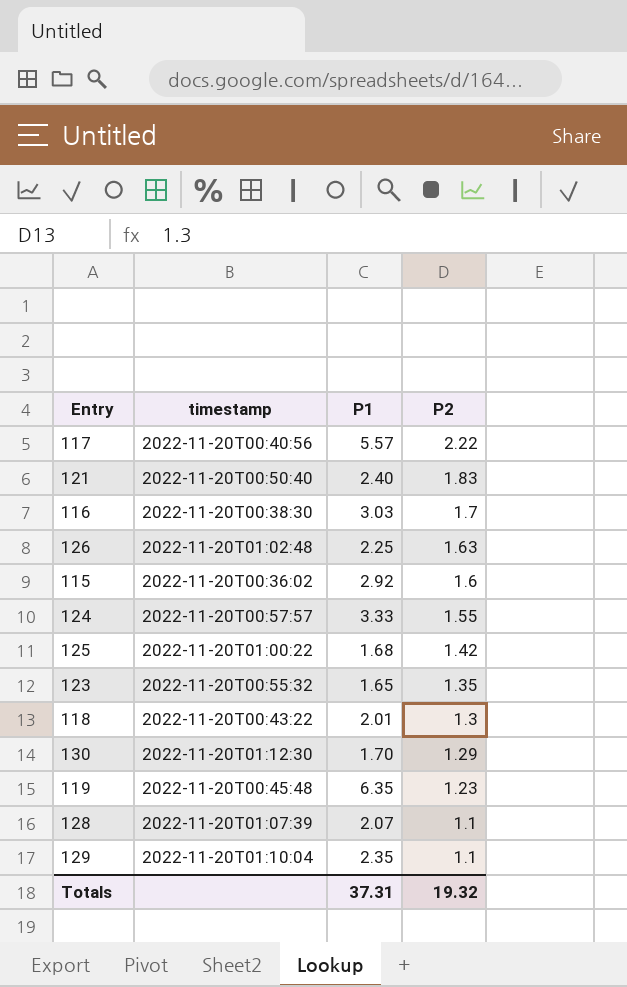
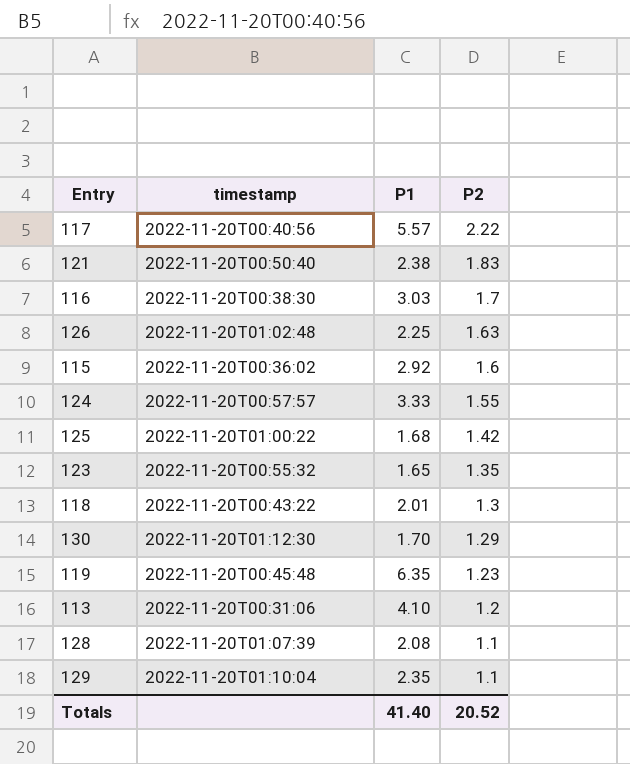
121 | P1: 2.40 -> 2.38
row 113: none -> 2022-11-20T00:31:06 | 4.10 | 1.2
128 | P1: 2.07 -> 2.08
Totals | P1: 37.31 -> 41.40
Totals | P2: 19.32 -> 20.52

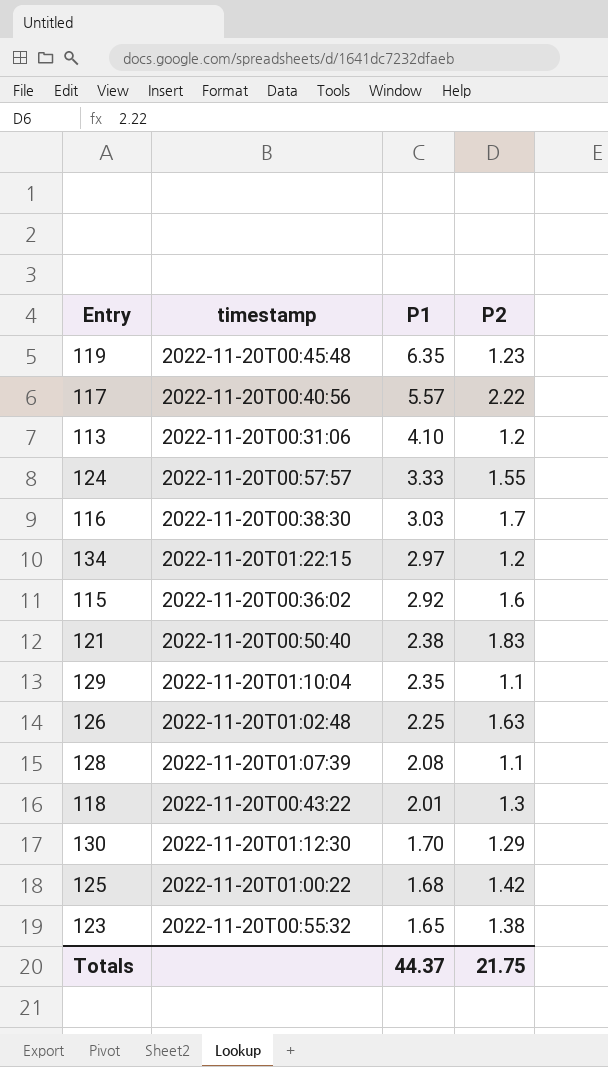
row order: P2 descending -> P1 descending
row 134: none -> 2022-11-20T01:22:15 | 2.97 | 1.2
123 | P2: 1.35 -> 1.38
Totals | P1: 41.40 -> 44.37
Totals | P2: 20.52 -> 21.75

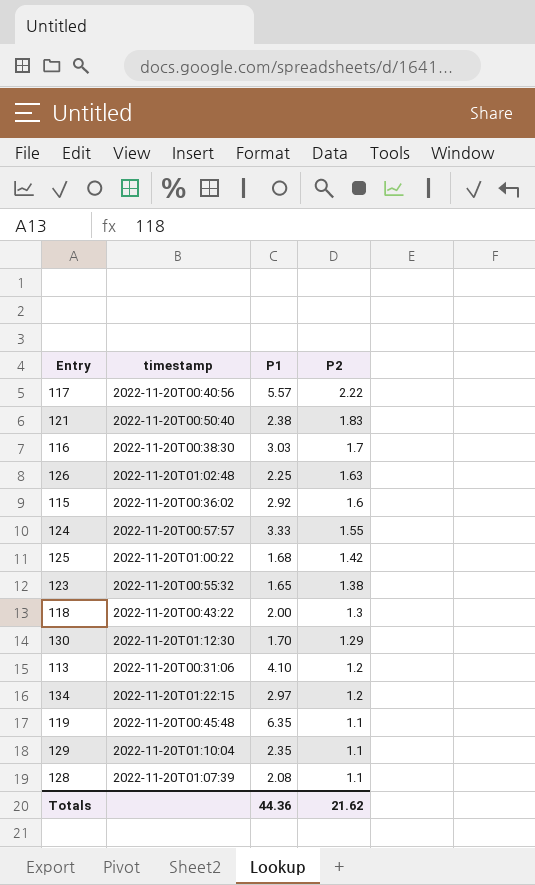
row order: P1 descending -> P2 descending
118 | P1: 2.01 -> 2.00
119 | P2: 1.23 -> 1.1
Totals | P1: 44.37 -> 44.36
Totals | P2: 21.75 -> 21.62

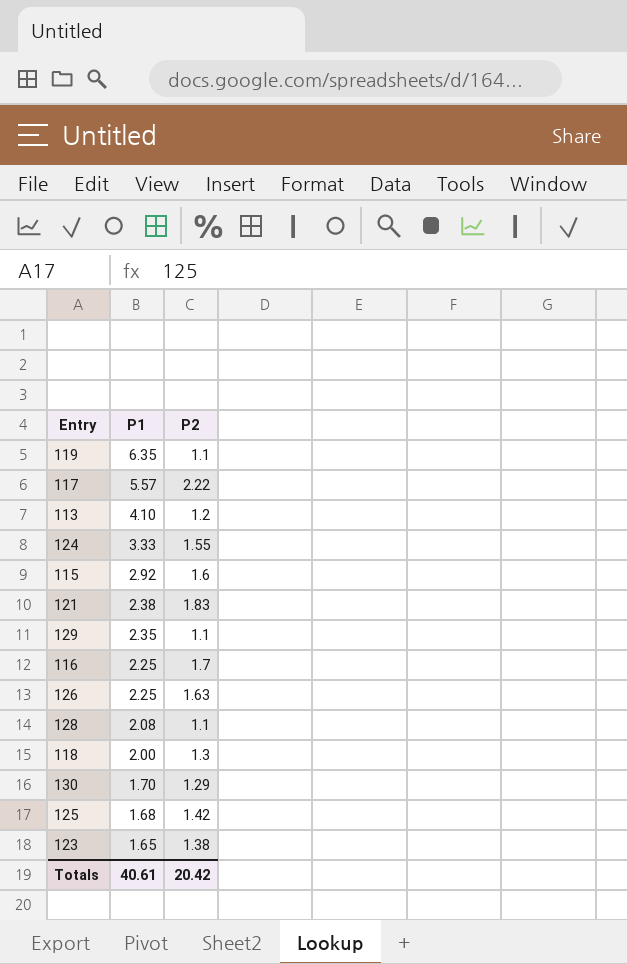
row order: P2 descending -> P1 descending
column timestamp | position: 2 -> none
row 134: 2022-11-20T01:22:15 | 2.97 | 1.2 -> none
116 | P1: 3.03 -> 2.25
Totals | P1: 44.36 -> 40.61
Totals | P2: 21.62 -> 20.42

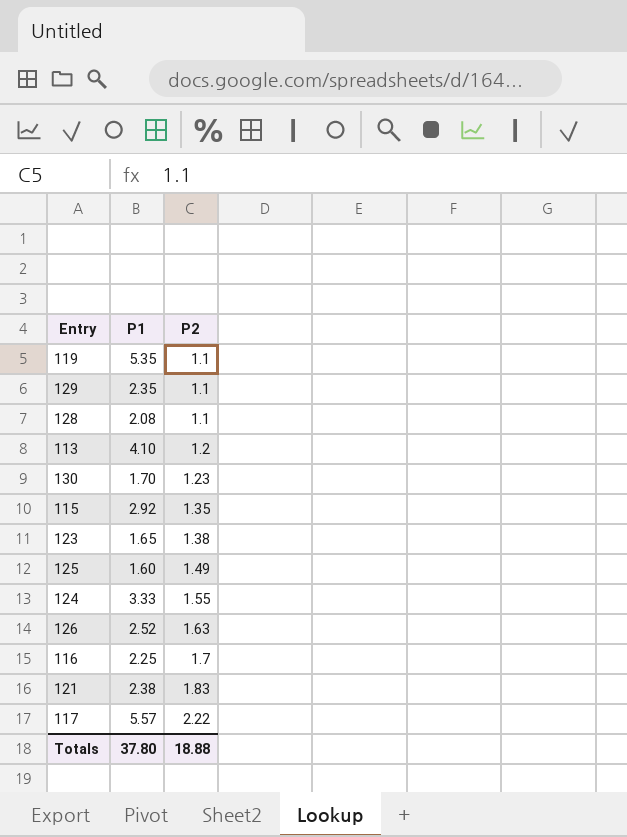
row order: P1 descending -> P2 ascending
row 118: 2.00 | 1.3 -> none
119 | P1: 6.35 -> 5.35
130 | P2: 1.29 -> 1.23
115 | P2: 1.6 -> 1.35
125 | P1: 1.68 -> 1.60
125 | P2: 1.42 -> 1.49
126 | P1: 2.25 -> 2.52
Totals | P1: 40.61 -> 37.80
Totals | P2: 20.42 -> 18.88

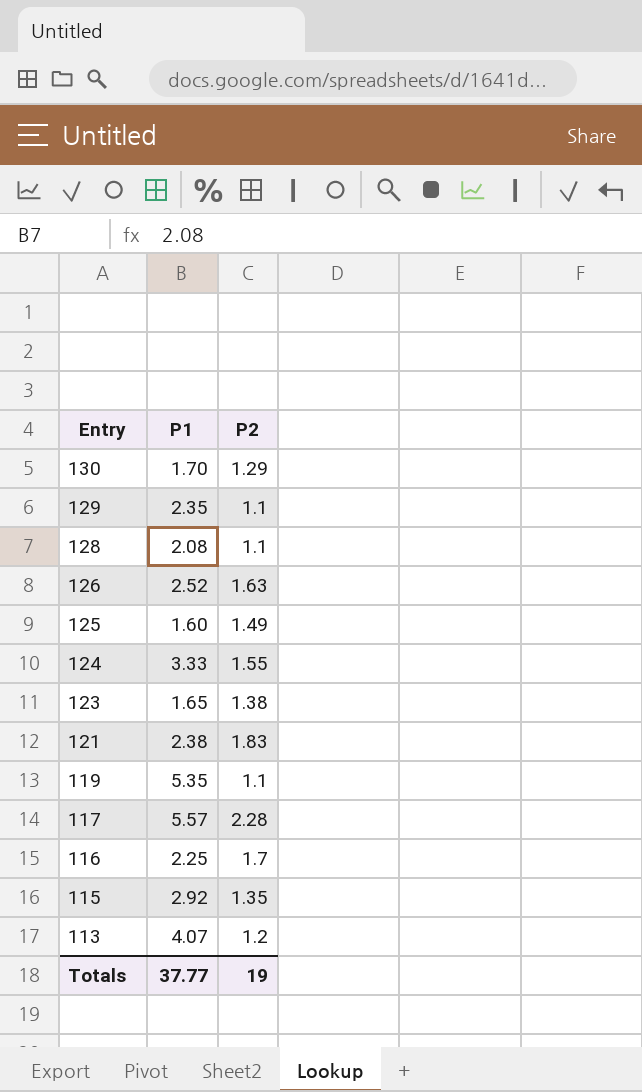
row order: P2 ascending -> Entry descending
130 | P2: 1.23 -> 1.29
117 | P2: 2.22 -> 2.28
113 | P1: 4.10 -> 4.07
Totals | P1: 37.80 -> 37.77
Totals | P2: 18.88 -> 19

